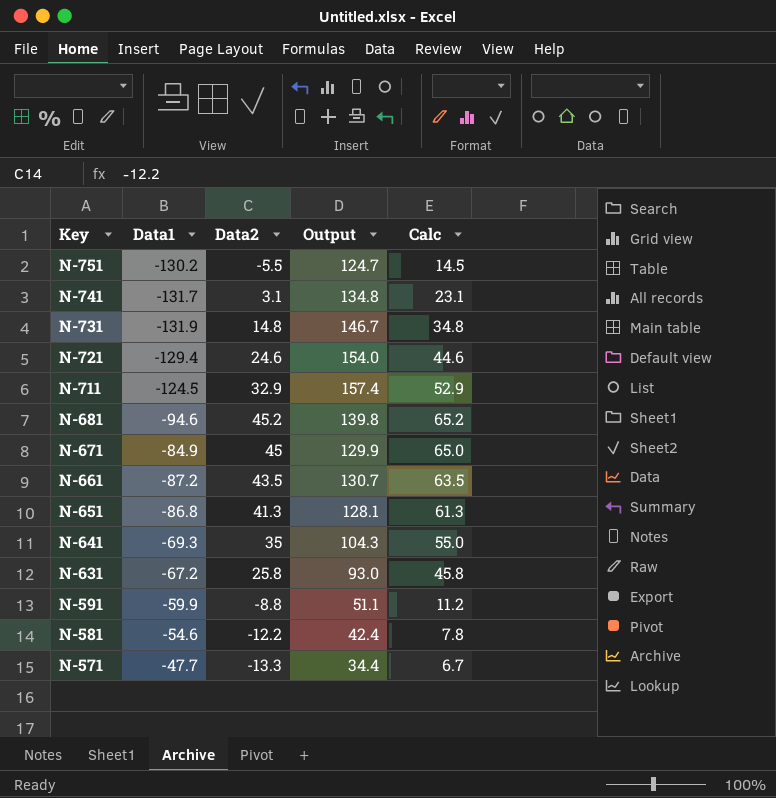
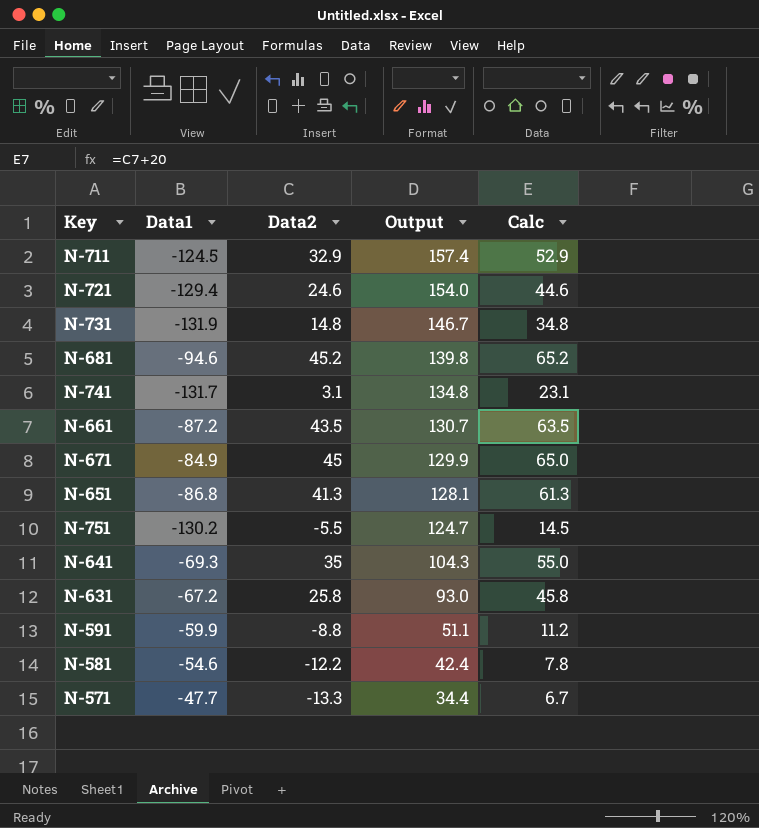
row order: Key descending -> Output descending

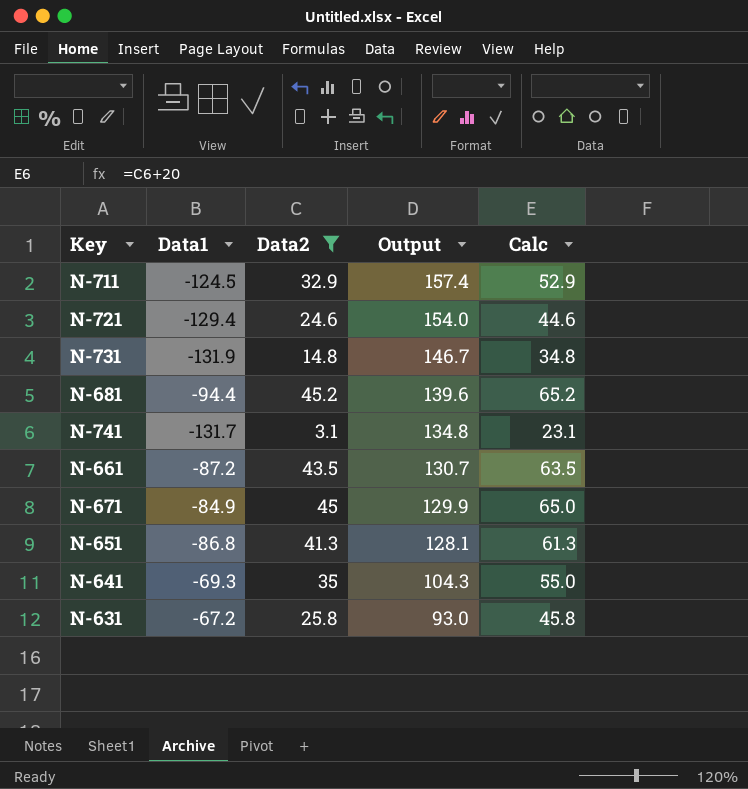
filter: none -> Data2 >= 3.1
N-681 | Data1: -94.6 -> -94.4
N-681 | Output: 139.8 -> 139.6

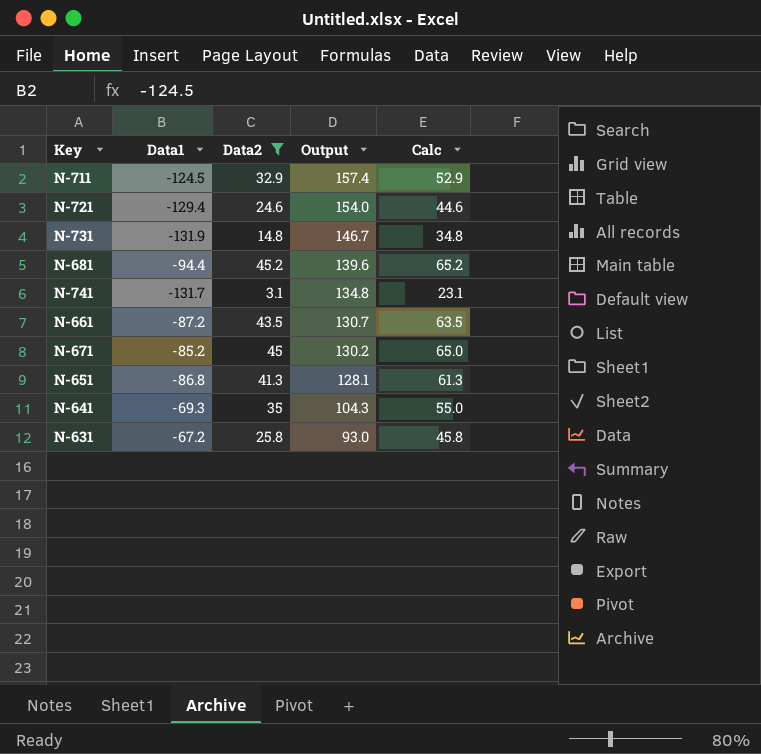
N-671 | Data1: -84.9 -> -85.2
N-671 | Output: 129.9 -> 130.2

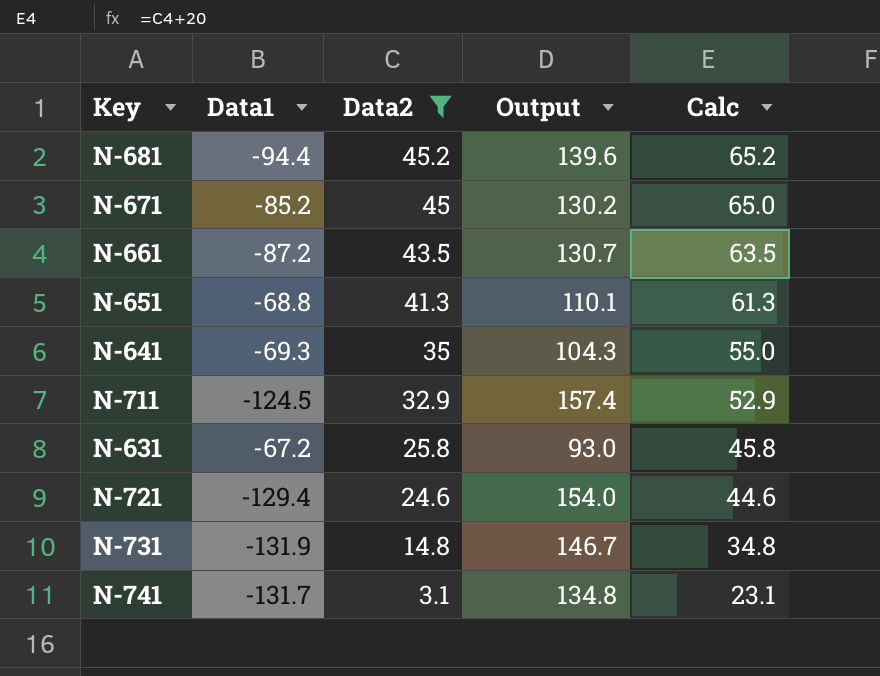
row order: Output descending -> Data2 descending
N-651 | Data1: -86.8 -> -68.8
N-651 | Output: 128.1 -> 110.1

